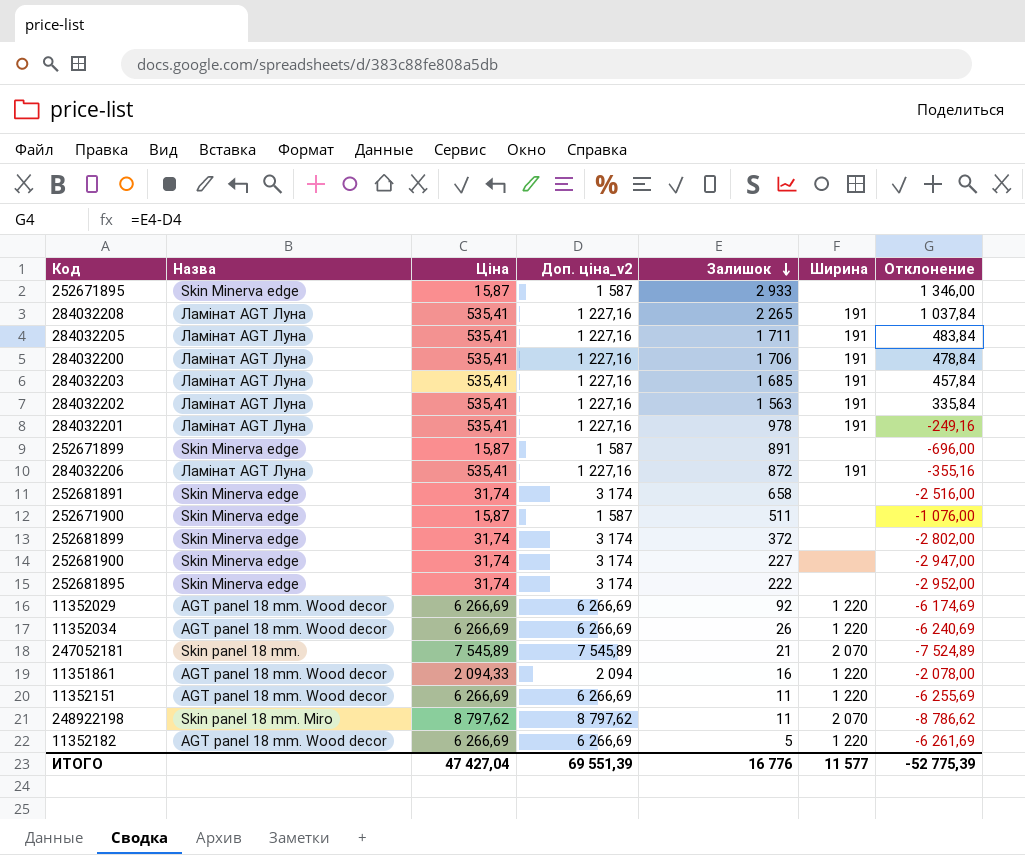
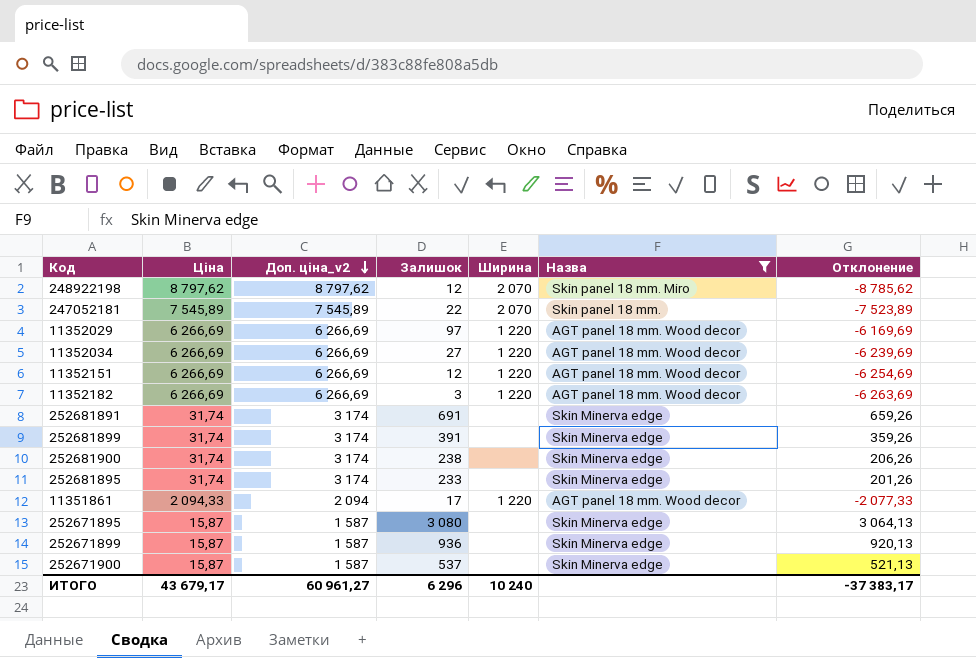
filter: none -> Назва != Ламінат AGT Луна
row order: Залишок descending -> Доп. ціна_v2 descending
column Назва | position: 2 -> 6
column Отклонение | formula: [Залишок] - [Доп. ціна_v2] -> [Залишок] - [Ціна]
248922198 | Залишок: 11 -> 12
247052181 | Залишок: 21 -> 22
11352029 | Залишок: 92 -> 97
11352034 | Залишок: 26 -> 27
11352151 | Залишок: 11 -> 12
11352182 | Залишок: 5 -> 3
252681891 | Залишок: 658 -> 691
252681899 | Залишок: 372 -> 391
252681900 | Залишок: 227 -> 238
252681895 | Залишок: 222 -> 233
11351861 | Залишок: 16 -> 17
252671895 | Залишок: 2 933 -> 3 080
252671899 | Залишок: 891 -> 936
252671900 | Залишок: 511 -> 537
ИТОГО | Ціна: 47 427,04 -> 43 679,17
ИТОГО | Доп. ціна_v2: 69 551,39 -> 60 961,27
ИТОГО | Залишок: 16 776 -> 6 296
ИТОГО | Ширина: 11 577 -> 10 240
ИТОГО | Отклонение: -52 775,39 -> -37 383,17

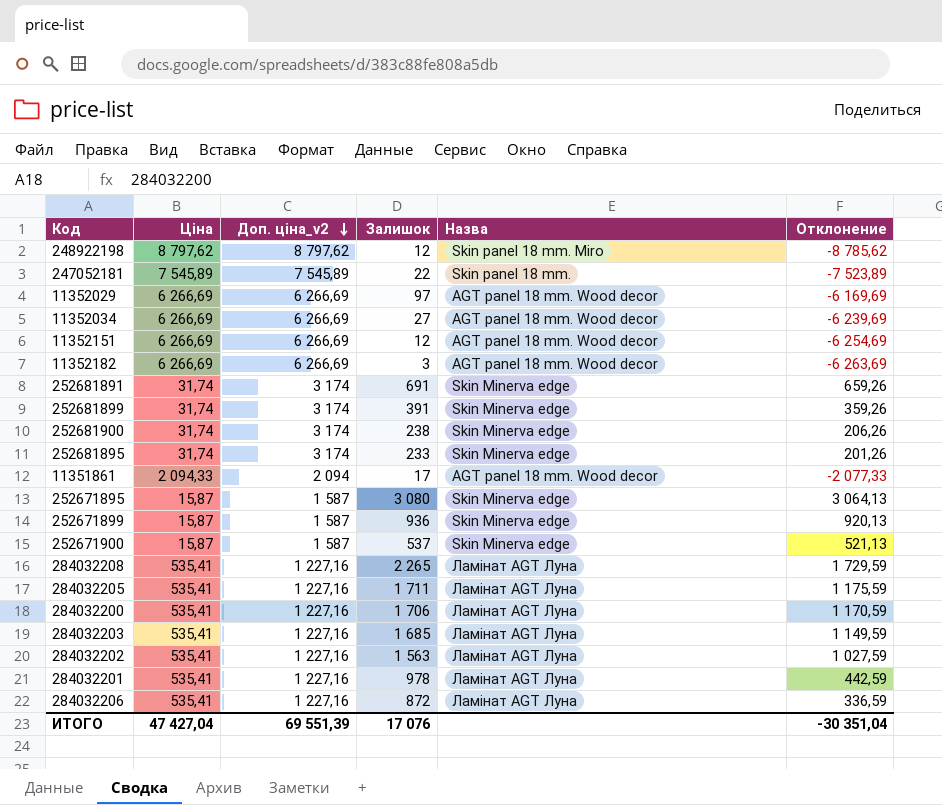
filter: Назва != Ламінат AGT Луна -> none
column Ширина | position: 5 -> none
ИТОГО | Ціна: 43 679,17 -> 47 427,04
ИТОГО | Доп. ціна_v2: 60 961,27 -> 69 551,39
ИТОГО | Залишок: 6 296 -> 17 076
ИТОГО | Отклонение: -37 383,17 -> -30 351,04

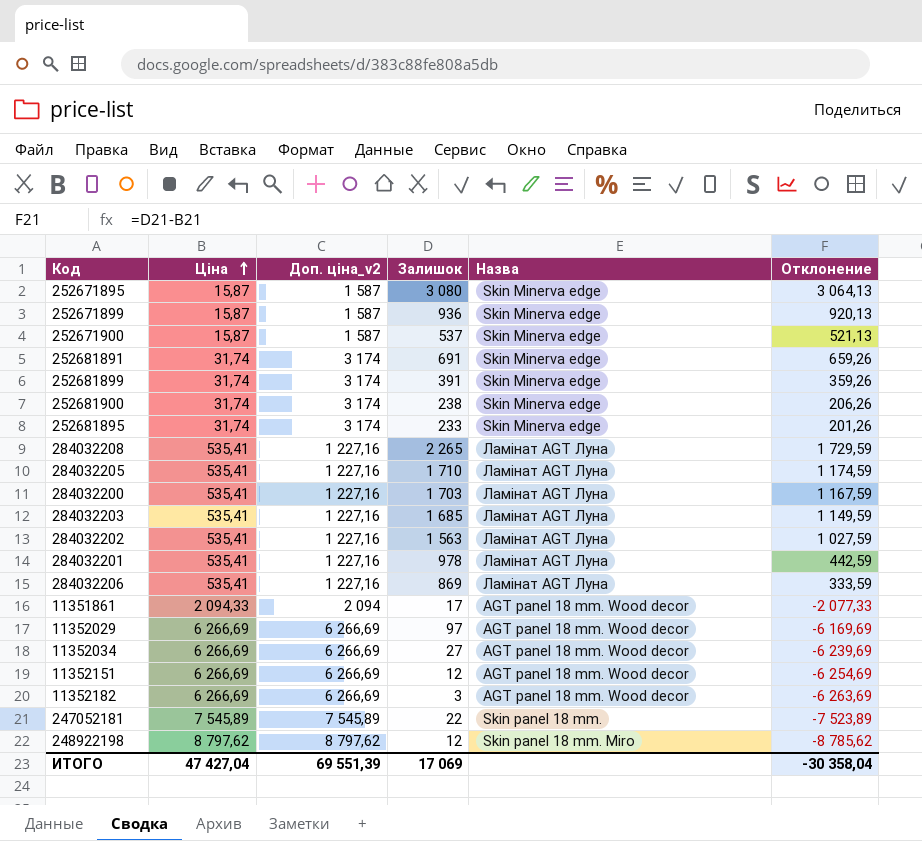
row order: Доп. ціна_v2 descending -> Ціна ascending
284032205 | Залишок: 1 711 -> 1 710
284032205 | Отклонение: 1 175,59 -> 1 174,59
284032200 | Залишок: 1 706 -> 1 703
284032200 | Отклонение: 1 170,59 -> 1 167,59
284032206 | Залишок: 872 -> 869
284032206 | Отклонение: 336,59 -> 333,59
ИТОГО | Залишок: 17 076 -> 17 069
ИТОГО | Отклонение: -30 351,04 -> -30 358,04

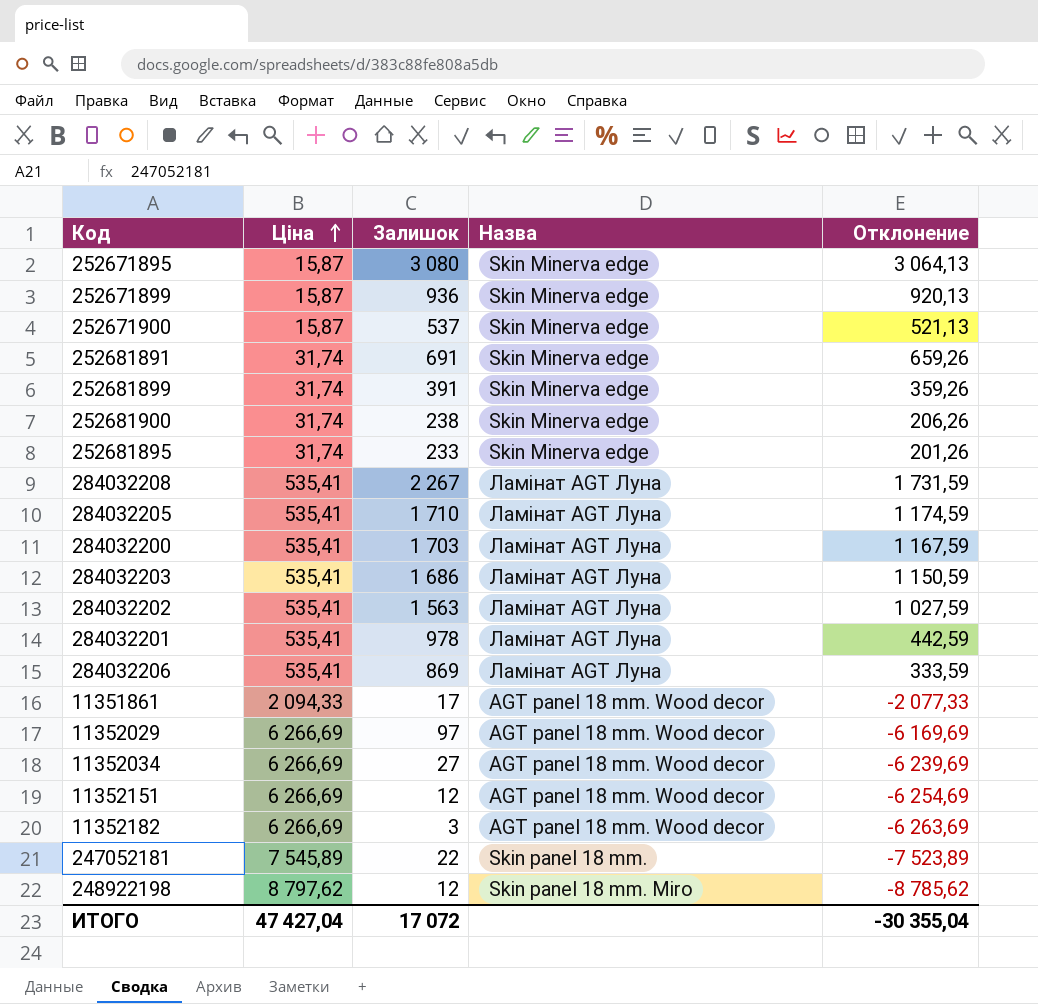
column Доп. ціна_v2 | position: 3 -> none
284032208 | Залишок: 2 265 -> 2 267
284032208 | Отклонение: 1 729,59 -> 1 731,59
284032203 | Залишок: 1 685 -> 1 686
284032203 | Отклонение: 1 149,59 -> 1 150,59
ИТОГО | Залишок: 17 069 -> 17 072
ИТОГО | Отклонение: -30 358,04 -> -30 355,04

